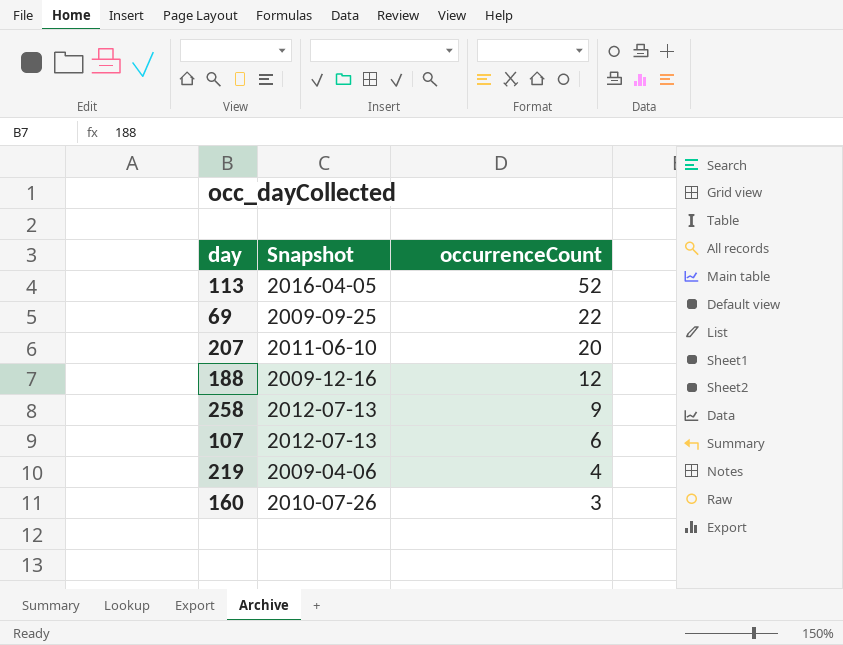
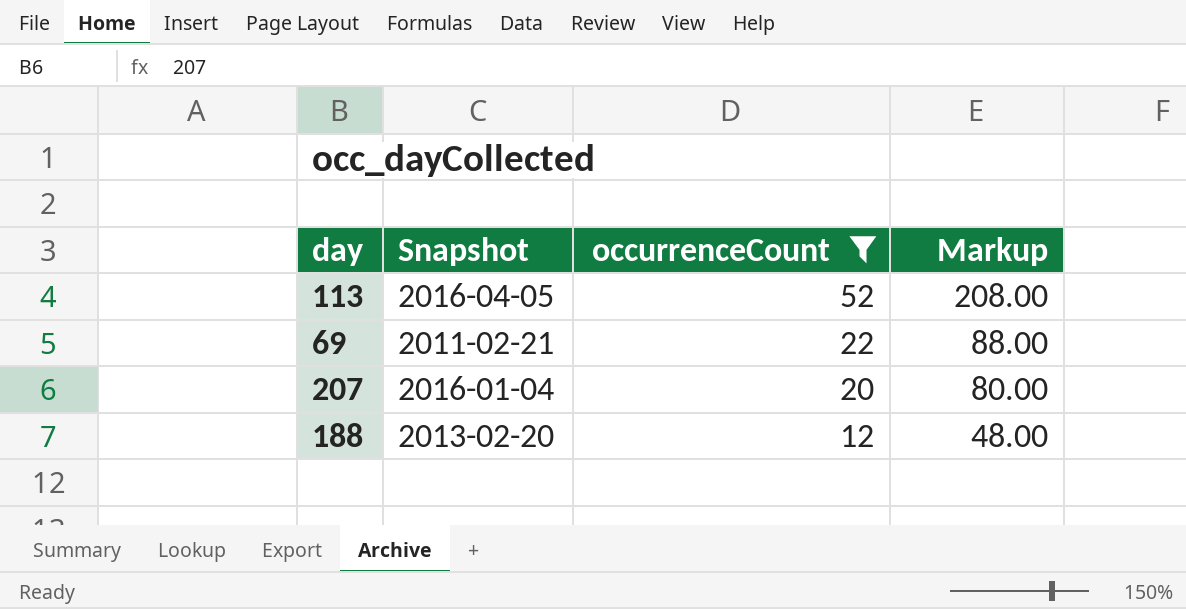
filter: none -> occurrenceCount >= 12
column Markup | formula: none -> [occurrenceCount] * 4
69 | Snapshot: 2009-09-25 -> 2011-02-21
207 | Snapshot: 2011-06-10 -> 2016-01-04
188 | Snapshot: 2009-12-16 -> 2013-02-20

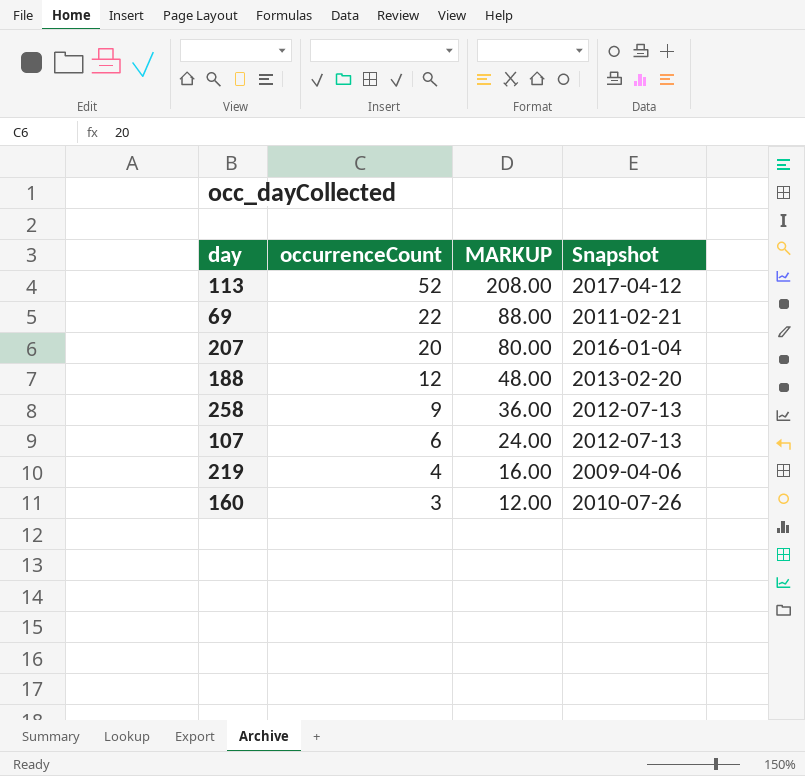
filter: occurrenceCount >= 12 -> none
column name: Markup -> MARKUP
column Snapshot | position: 2 -> 4
113 | Snapshot: 2016-04-05 -> 2017-04-12

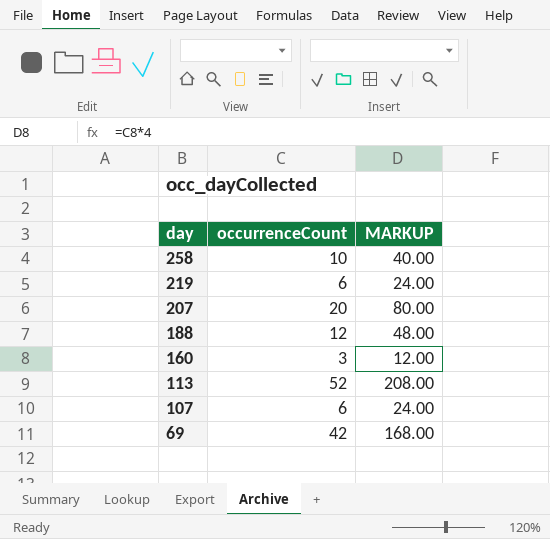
row order: occurrenceCount descending -> day descending
column Snapshot | position: 4 -> none
258 | occurrenceCount: 9 -> 10
258 | MARKUP: 36.00 -> 40.00
219 | occurrenceCount: 4 -> 6
219 | MARKUP: 16.00 -> 24.00
69 | occurrenceCount: 22 -> 42
69 | MARKUP: 88.00 -> 168.00

